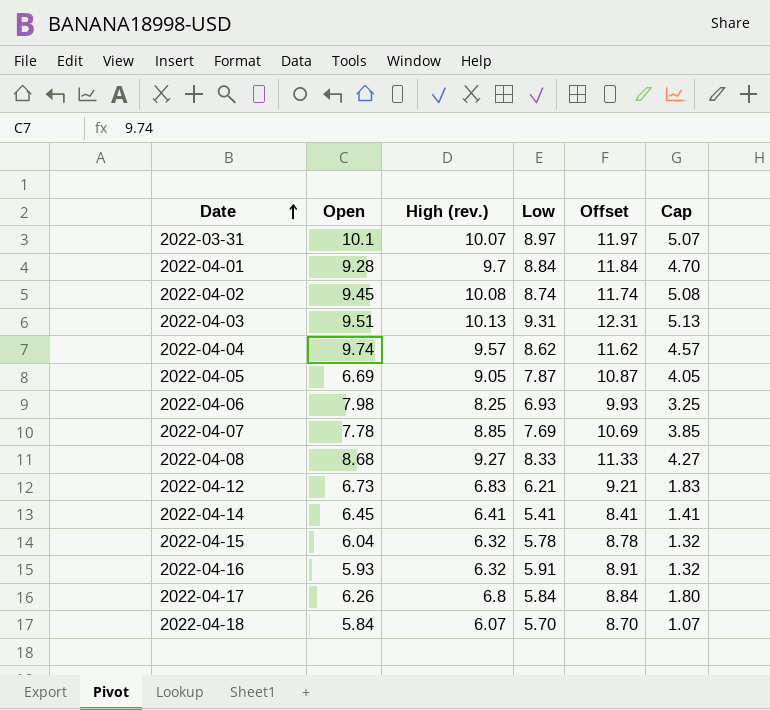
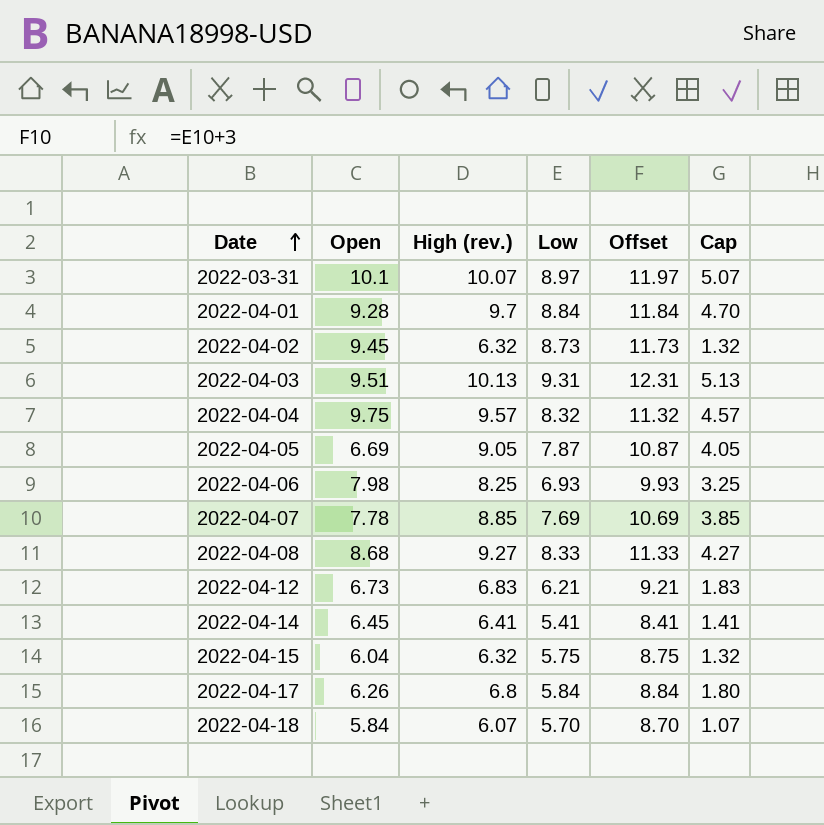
row 2022-04-16: 5.93 | 6.32 | 5.91 | 8.91 | 1.32 -> none
2022-04-02 | High (rev.): 10.08 -> 6.32
2022-04-02 | Low: 8.74 -> 8.73
2022-04-02 | Offset: 11.74 -> 11.73
2022-04-02 | Cap: 5.08 -> 1.32
2022-04-04 | Open: 9.74 -> 9.75
2022-04-04 | Low: 8.62 -> 8.32
2022-04-04 | Offset: 11.62 -> 11.32
2022-04-15 | Low: 5.78 -> 5.75
2022-04-15 | Offset: 8.78 -> 8.75

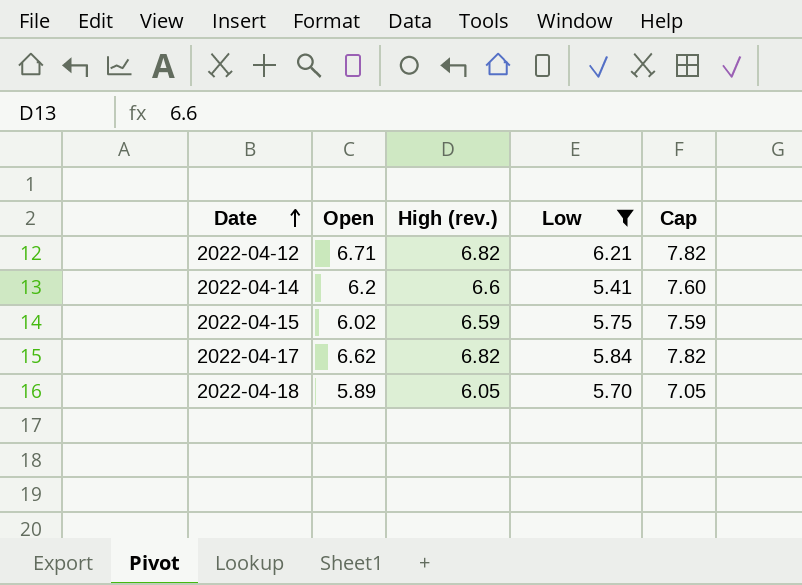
filter: none -> Low <= 6.21
column Offset | formula: [Low] + 3 -> none
column Cap | formula: [High (rev.)] - 5 -> [High (rev.)] + 1
2022-04-12 | Open: 6.73 -> 6.71
2022-04-12 | High (rev.): 6.83 -> 6.82
2022-04-14 | Open: 6.45 -> 6.2
2022-04-14 | High (rev.): 6.41 -> 6.6
2022-04-15 | Open: 6.04 -> 6.02
2022-04-15 | High (rev.): 6.32 -> 6.59
2022-04-17 | Open: 6.26 -> 6.62
2022-04-17 | High (rev.): 6.8 -> 6.82
2022-04-18 | Open: 5.84 -> 5.89
2022-04-18 | High (rev.): 6.07 -> 6.05

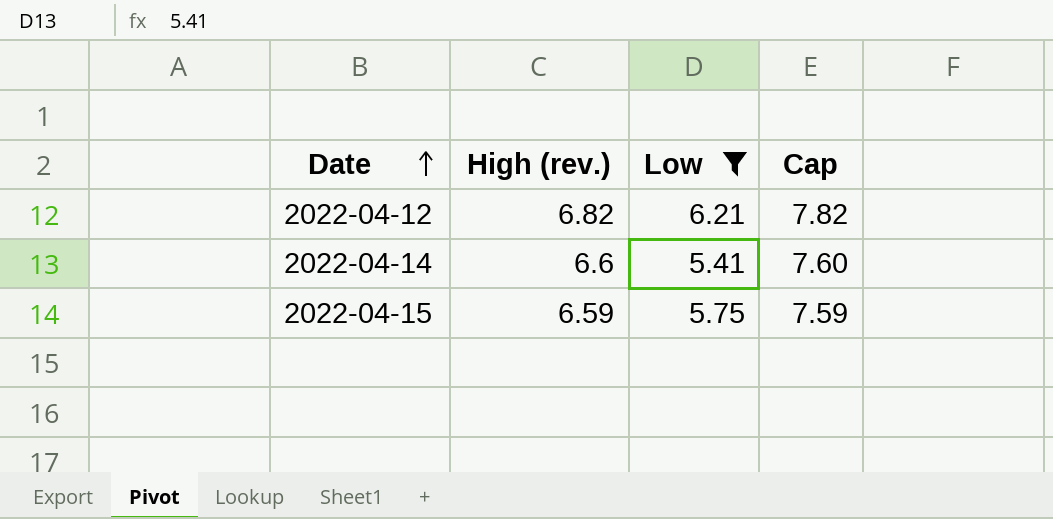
column Open | position: 2 -> none
row 2022-04-17: 6.62 | 6.82 | 5.84 | 7.82 -> none
row 2022-04-18: 5.89 | 6.05 | 5.70 | 7.05 -> none

